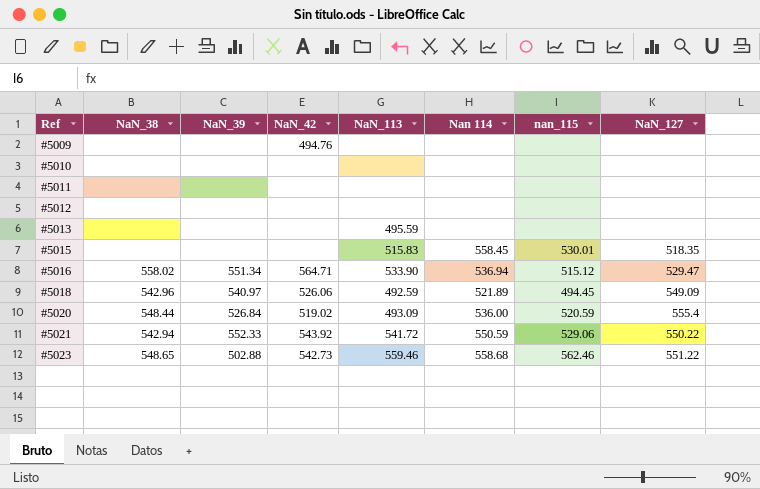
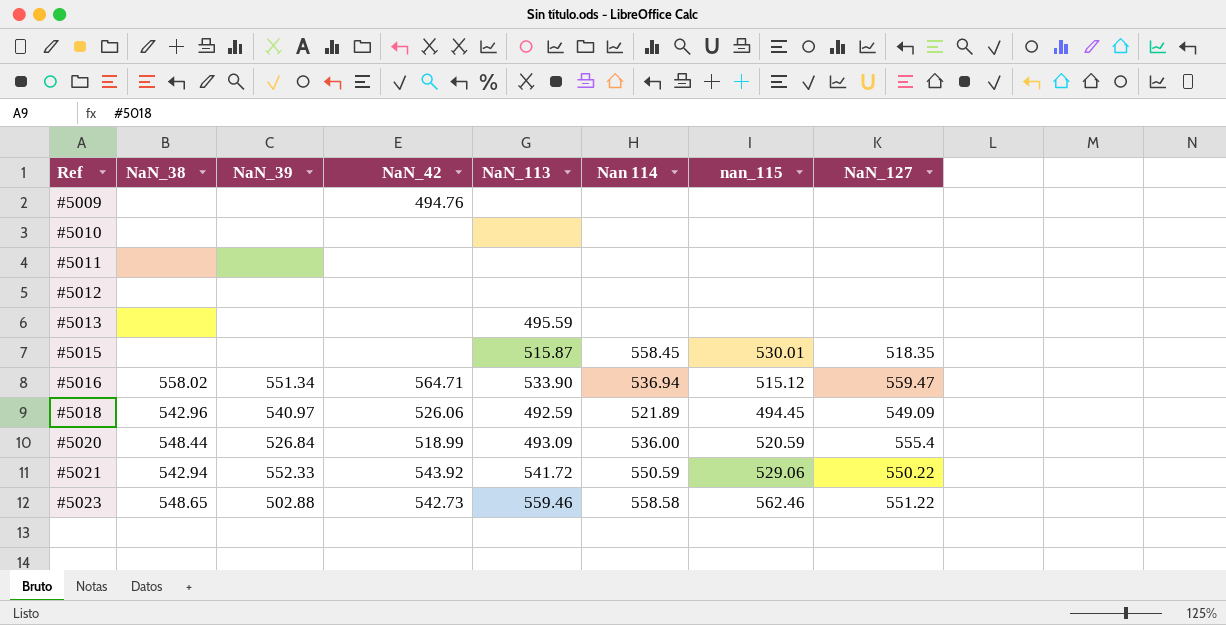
#5015 | NaN_113: 515.83 -> 515.87
#5016 | NaN_127: 529.47 -> 559.47
#5020 | NaN_42: 519.02 -> 518.99
#5023 | Nan 114: 558.68 -> 558.58

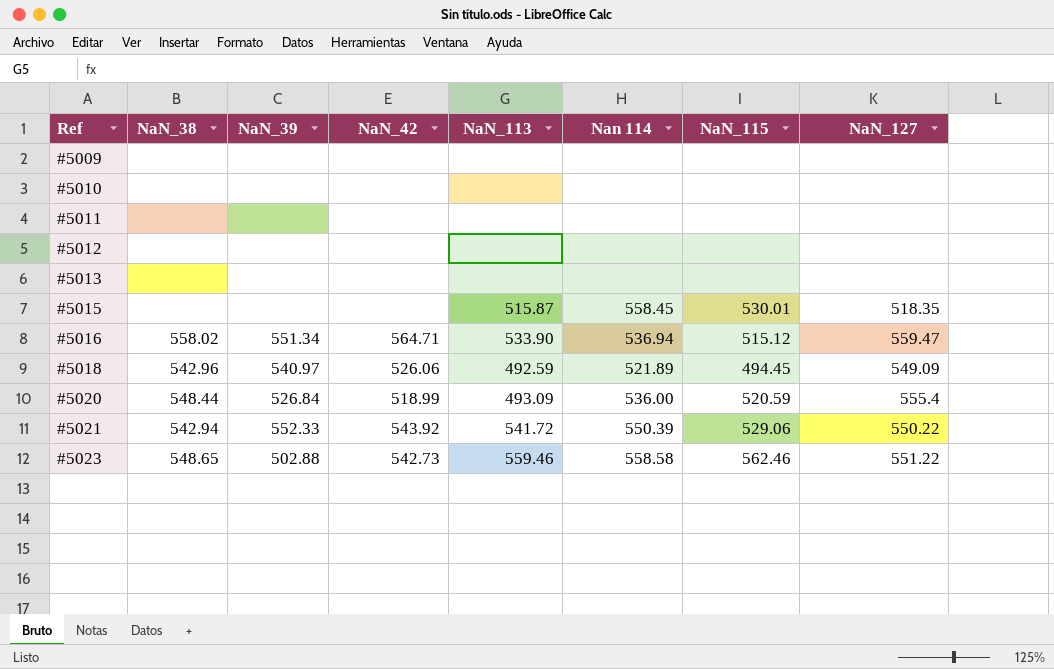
column name: nan_115 -> NaN_115
#5009 | NaN_42: 494.76 -> none
#5013 | NaN_113: 495.59 -> none
#5021 | Nan 114: 550.59 -> 550.39

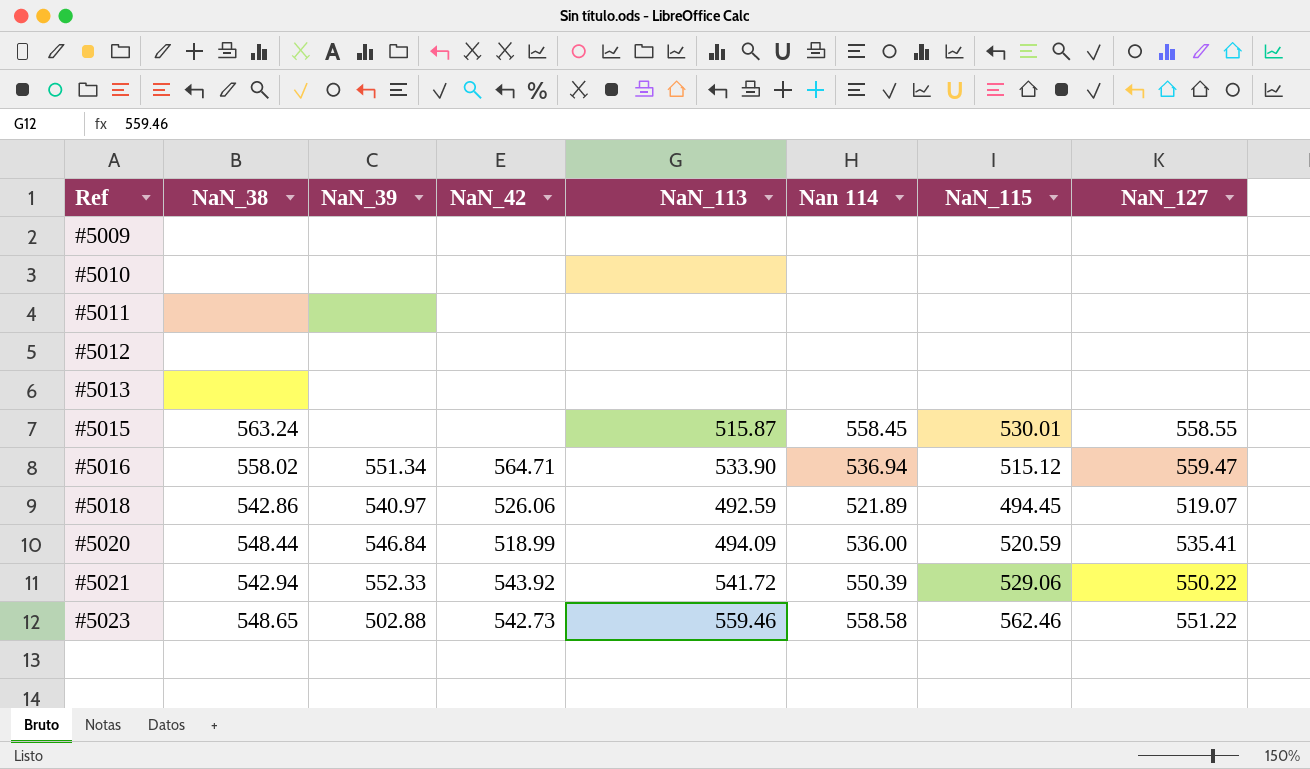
#5015 | NaN_38: none -> 563.24
#5015 | NaN_127: 518.35 -> 558.55
#5018 | NaN_38: 542.96 -> 542.86
#5018 | NaN_127: 549.09 -> 519.07
#5020 | NaN_39: 526.84 -> 546.84
#5020 | NaN_113: 493.09 -> 494.09
#5020 | NaN_127: 555.4 -> 535.41

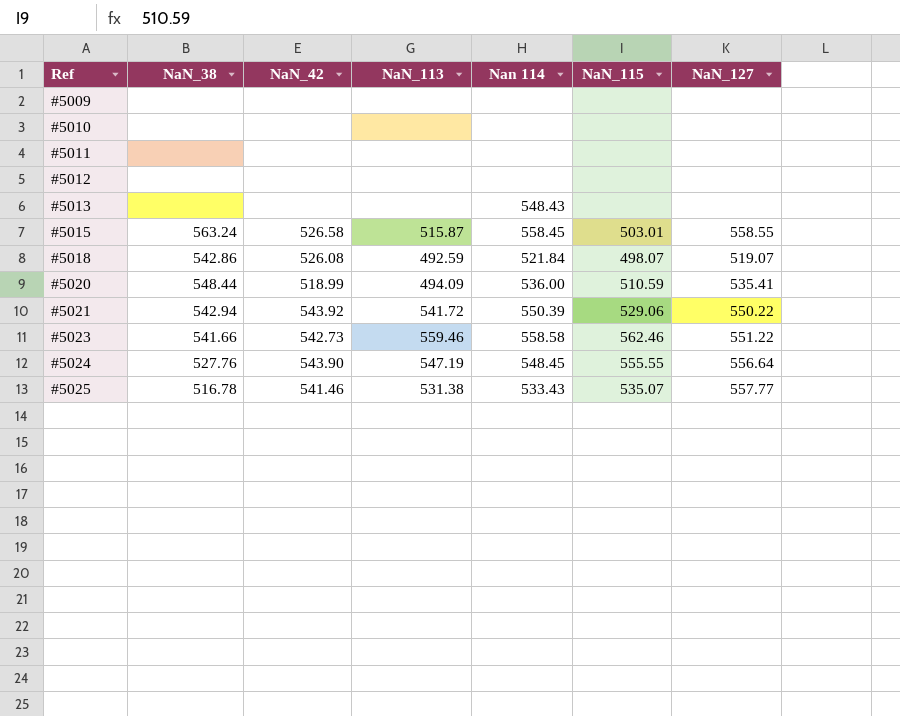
column NaN_39 | position: 3 -> none
row #5016: 558.02 | 551.34 | 564.71 | 533.90 | 536.94 | 515.12 | 559.47 -> none
#5013 | Nan 114: none -> 548.43
#5015 | NaN_42: none -> 526.58
#5015 | NaN_115: 530.01 -> 503.01
#5018 | NaN_42: 526.06 -> 526.08
#5018 | Nan 114: 521.89 -> 521.84
#5018 | NaN_115: 494.45 -> 498.07
#5020 | NaN_115: 520.59 -> 510.59
#5023 | NaN_38: 548.65 -> 541.66
row #5024: none -> 527.76 | 543.90 | 547.19 | 548.45 | 555.55 | 556.64
row #5025: none -> 516.78 | 541.46 | 531.38 | 533.43 | 535.07 | 557.77

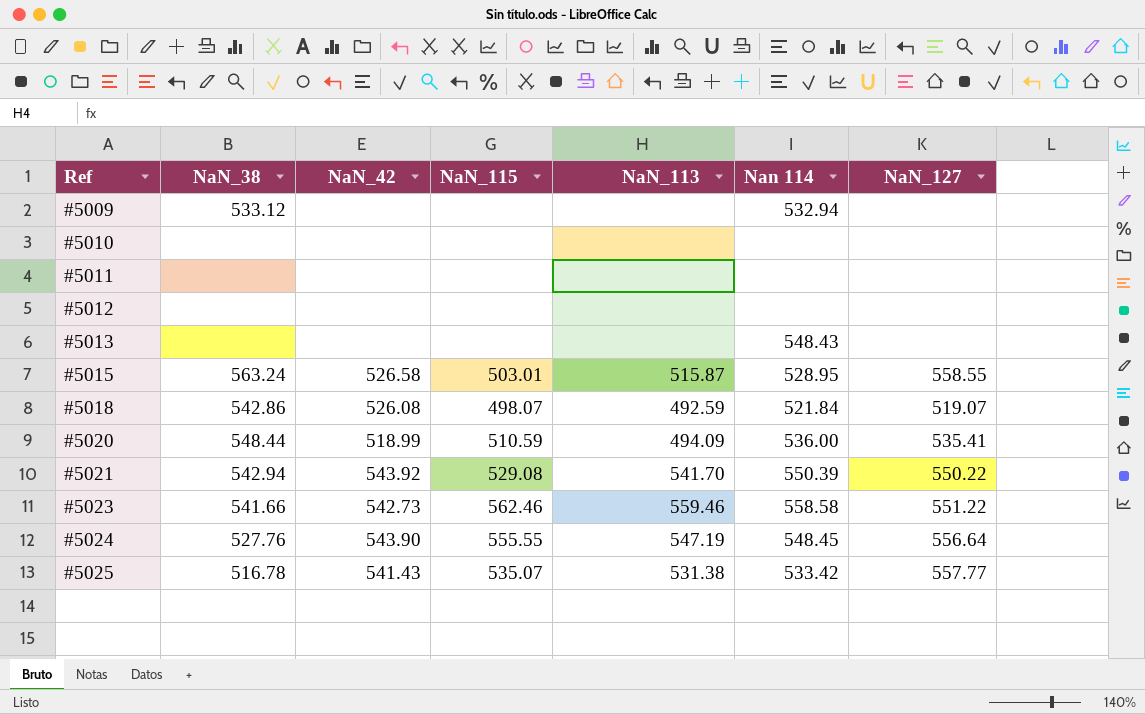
column NaN_115 | position: 6 -> 4
#5009 | NaN_38: none -> 533.12
#5009 | Nan 114: none -> 532.94
#5015 | Nan 114: 558.45 -> 528.95
#5021 | NaN_115: 529.06 -> 529.08
#5021 | NaN_113: 541.72 -> 541.70
#5025 | NaN_42: 541.46 -> 541.43
#5025 | Nan 114: 533.43 -> 533.42

